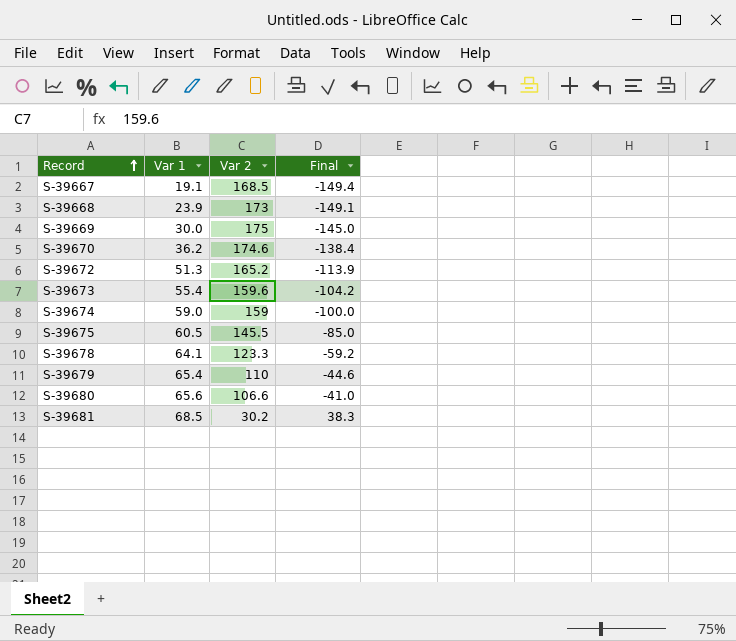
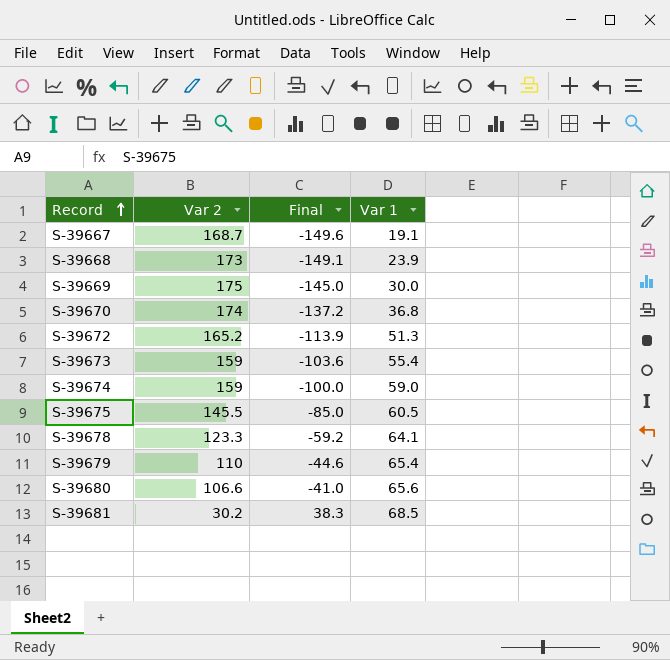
column Var 1 | position: 2 -> 4
S-39667 | Var 2: 168.5 -> 168.7
S-39667 | Final: -149.4 -> -149.6
S-39670 | Var 2: 174.6 -> 174
S-39670 | Final: -138.4 -> -137.2
S-39670 | Var 1: 36.2 -> 36.8
S-39673 | Var 2: 159.6 -> 159
S-39673 | Final: -104.2 -> -103.6

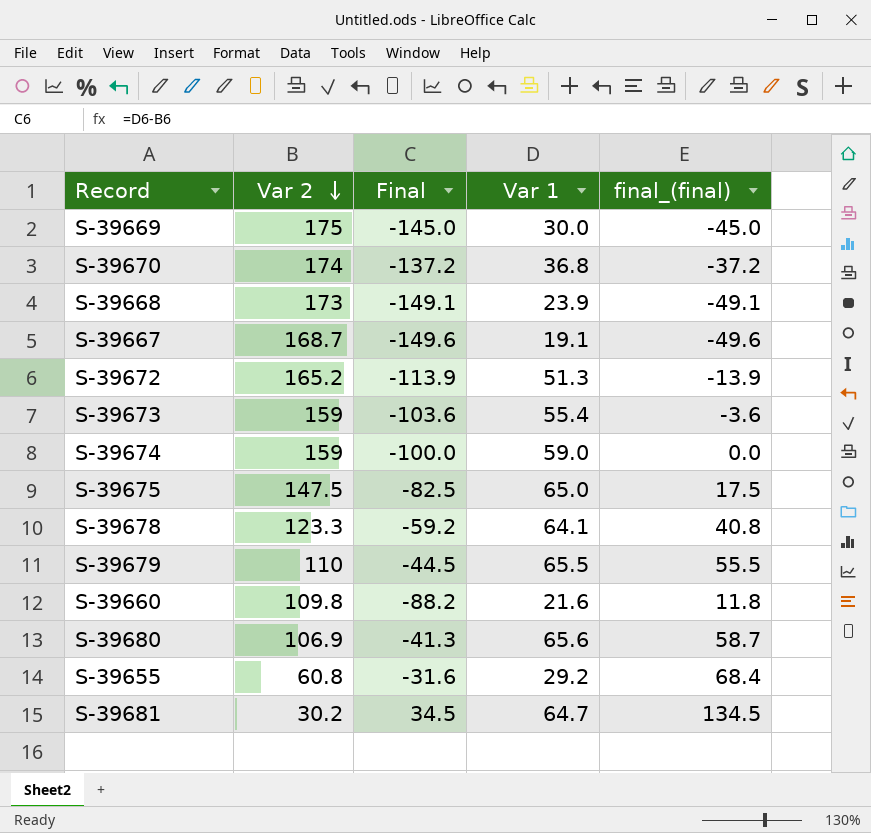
row order: Record ascending -> Var 2 descending
column final_(final) | formula: none -> [Final] + 100
S-39675 | Var 2: 145.5 -> 147.5
S-39675 | Final: -85.0 -> -82.5
S-39675 | Var 1: 60.5 -> 65.0
S-39679 | Final: -44.6 -> -44.5
S-39679 | Var 1: 65.4 -> 65.5
row S-39660: none -> 109.8 | -88.2 | 21.6 | 11.8
S-39680 | Var 2: 106.6 -> 106.9
S-39680 | Final: -41.0 -> -41.3
row S-39655: none -> 60.8 | -31.6 | 29.2 | 68.4
S-39681 | Final: 38.3 -> 34.5
S-39681 | Var 1: 68.5 -> 64.7

